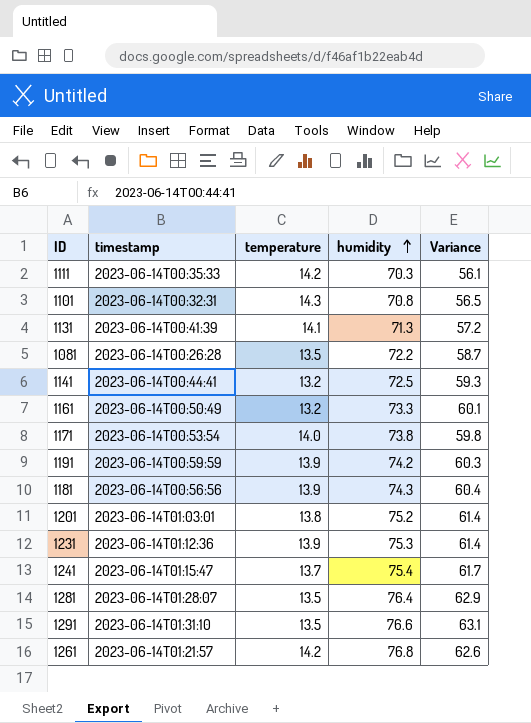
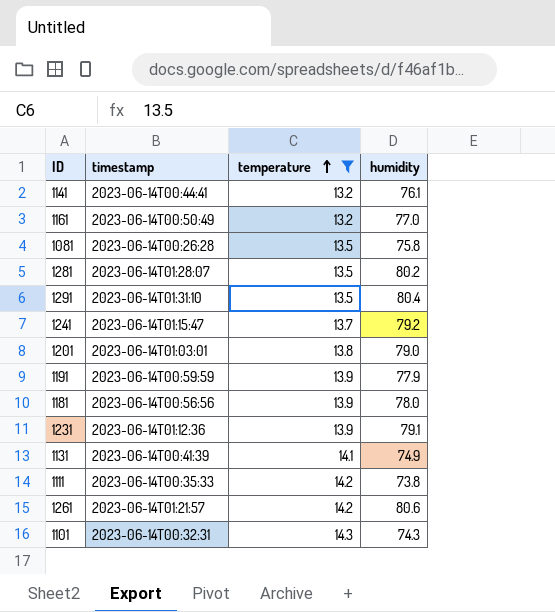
filter: none -> temperature != 14.0
row order: humidity ascending -> temperature ascending
column Variance | formula: [humidity] - [temperature] -> none
1141 | humidity: 72.5 -> 76.1
1161 | humidity: 73.3 -> 77.0
1081 | humidity: 72.2 -> 75.8
1281 | humidity: 76.4 -> 80.2
1291 | humidity: 76.6 -> 80.4
1241 | humidity: 75.4 -> 79.2
1201 | humidity: 75.2 -> 79.0
1191 | humidity: 74.2 -> 77.9
1181 | humidity: 74.3 -> 78.0
1231 | humidity: 75.3 -> 79.1
1131 | humidity: 71.3 -> 74.9
1111 | humidity: 70.3 -> 73.8
1261 | humidity: 76.8 -> 80.6
1101 | humidity: 70.8 -> 74.3

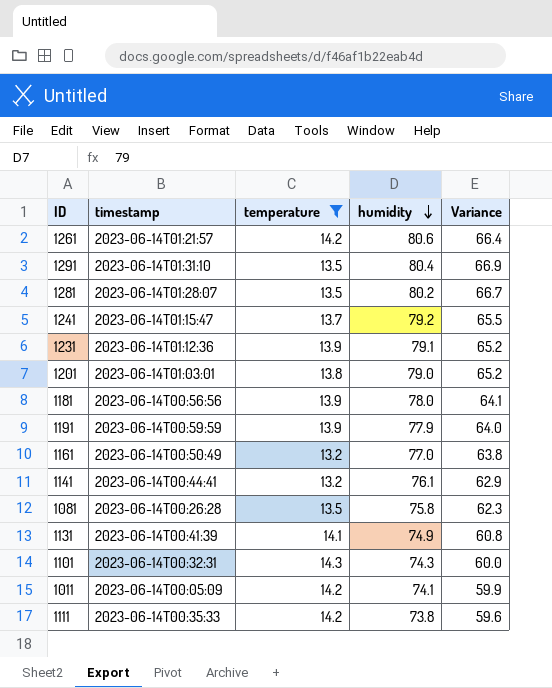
row order: temperature ascending -> humidity descending
column Variance | formula: none -> [humidity] - [temperature]
row 1011: none -> 2023-06-14T00:05:09 | 14.2 | 74.1 | 59.9

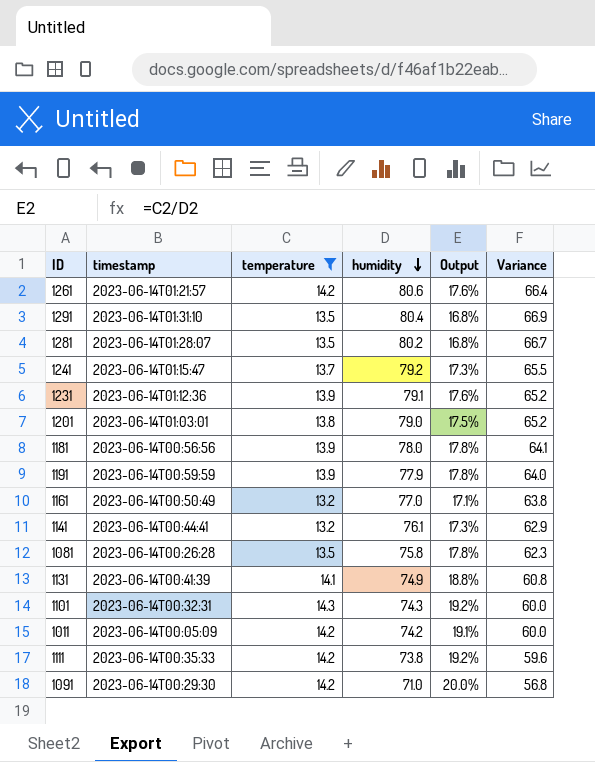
column Output | formula: none -> [temperature] / [humidity]
1011 | humidity: 74.1 -> 74.2
1011 | Variance: 59.9 -> 60.0
row 1091: none -> 2023-06-14T00:29:30 | 14.2 | 71.0 | 20.0% | 56.8

